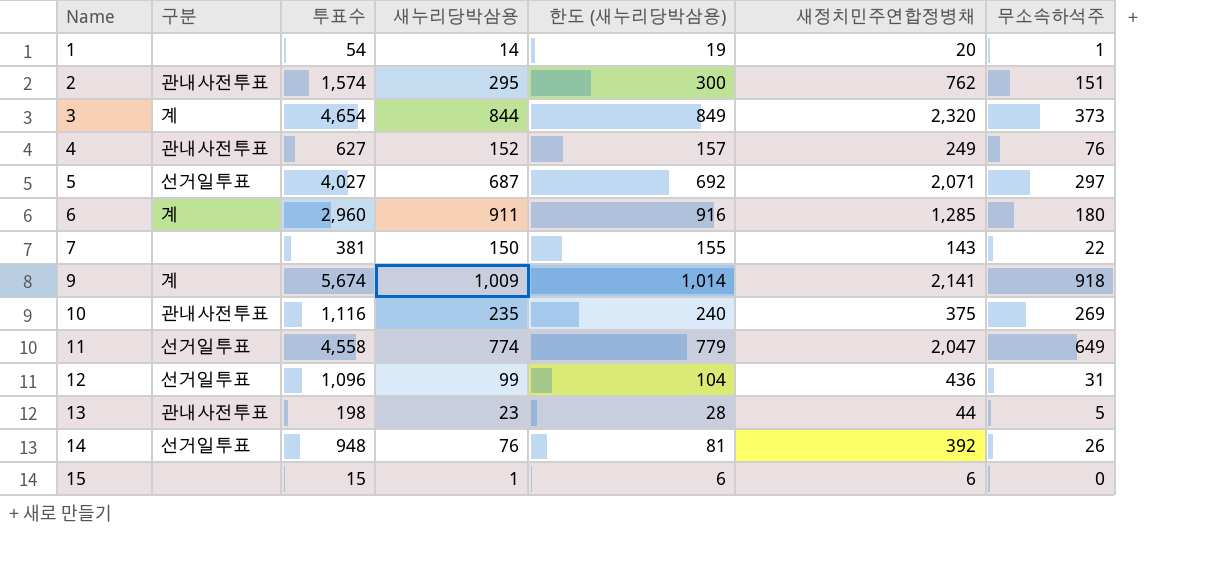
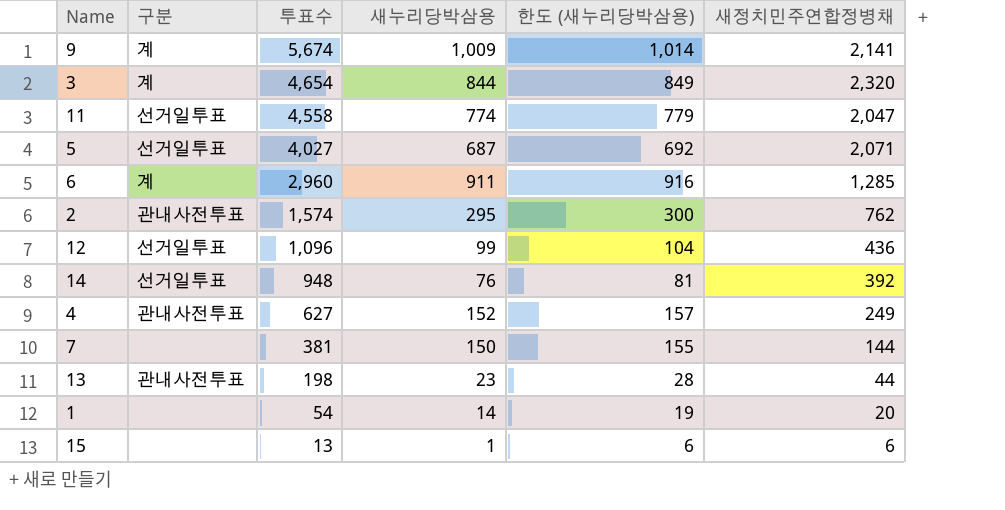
row order: Name ascending -> 투표수 descending
column 무소속하석주 | position: 7 -> none
row 10: 관내사전투표 | 1,116 | 235 | 240 | 375 | 269 -> none
7 | 새정치민주연합정병채: 143 -> 144
15 | 투표수: 15 -> 13

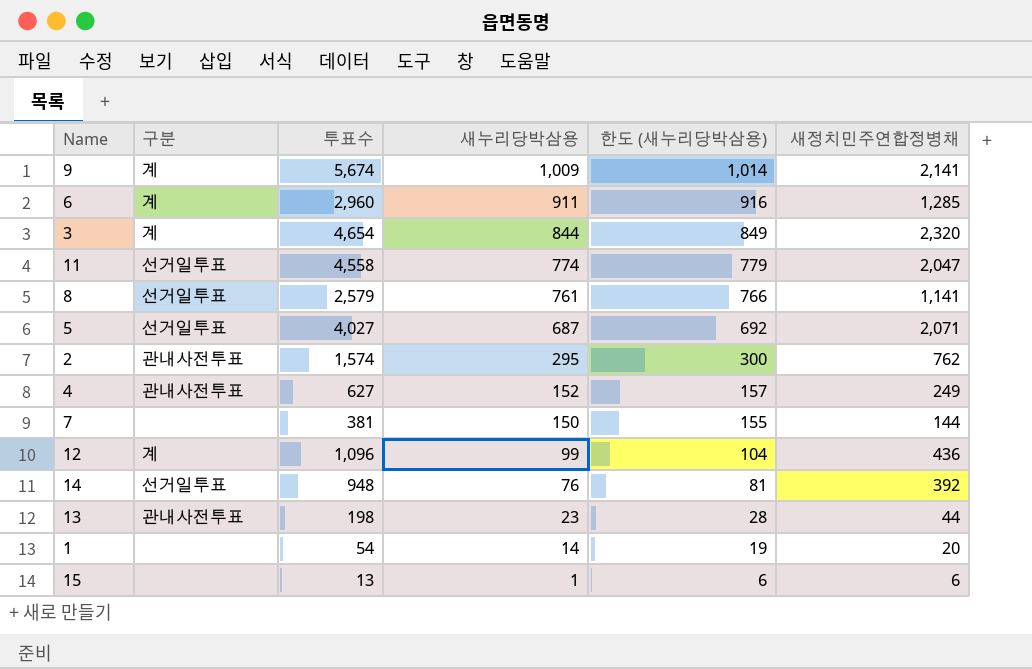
row order: 투표수 descending -> 새누리당박삼용 descending
row 8: none -> 선거일투표 | 2,579 | 761 | 766 | 1,141
12 | 구분: 선거일투표 -> 계

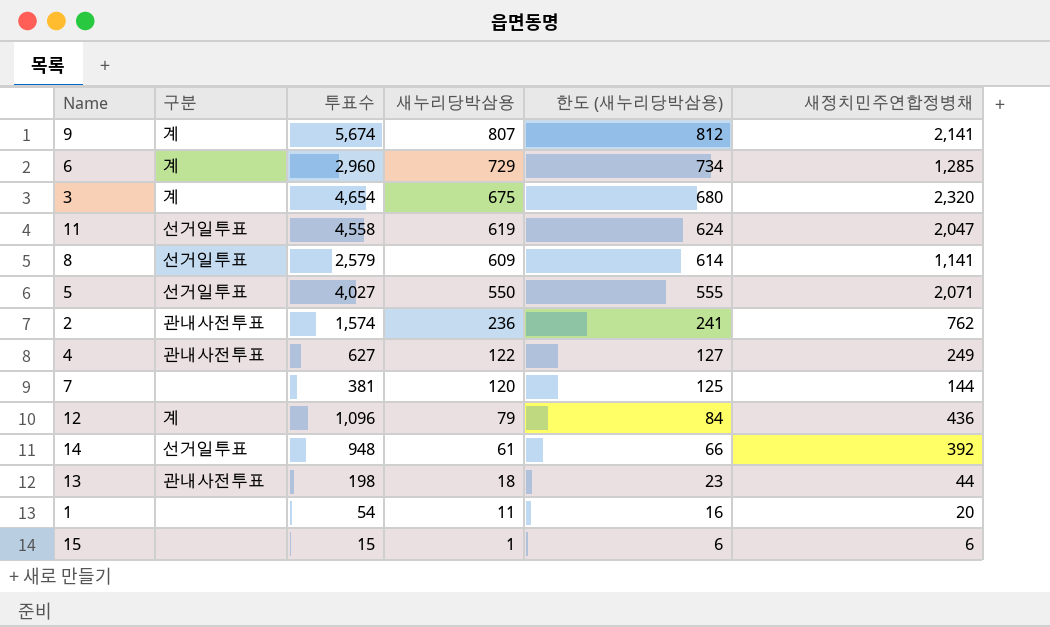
9 | 새누리당박삼용: 1,009 -> 807
9 | 한도 (새누리당박삼용): 1,014 -> 812
6 | 새누리당박삼용: 911 -> 729
6 | 한도 (새누리당박삼용): 916 -> 734
3 | 새누리당박삼용: 844 -> 675
3 | 한도 (새누리당박삼용): 849 -> 680
11 | 새누리당박삼용: 774 -> 619
11 | 한도 (새누리당박삼용): 779 -> 624
8 | 새누리당박삼용: 761 -> 609
8 | 한도 (새누리당박삼용): 766 -> 614
5 | 새누리당박삼용: 687 -> 550
5 | 한도 (새누리당박삼용): 692 -> 555
2 | 새누리당박삼용: 295 -> 236
2 | 한도 (새누리당박삼용): 300 -> 241
4 | 새누리당박삼용: 152 -> 122
4 | 한도 (새누리당박삼용): 157 -> 127
7 | 새누리당박삼용: 150 -> 120
7 | 한도 (새누리당박삼용): 155 -> 125
12 | 새누리당박삼용: 99 -> 79
12 | 한도 (새누리당박삼용): 104 -> 84
14 | 새누리당박삼용: 76 -> 61
14 | 한도 (새누리당박삼용): 81 -> 66
13 | 새누리당박삼용: 23 -> 18
13 | 한도 (새누리당박삼용): 28 -> 23
1 | 새누리당박삼용: 14 -> 11
1 | 한도 (새누리당박삼용): 19 -> 16
15 | 투표수: 13 -> 15

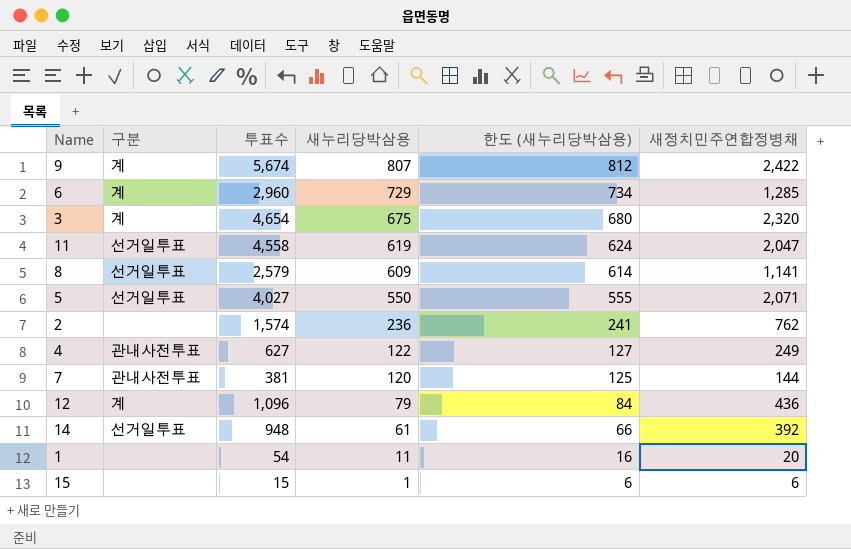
row 13: 관내사전투표 | 198 | 18 | 23 | 44 -> none
9 | 새정치민주연합정병채: 2,141 -> 2,422
2 | 구분: 관내사전투표 -> none
7 | 구분: none -> 관내사전투표

